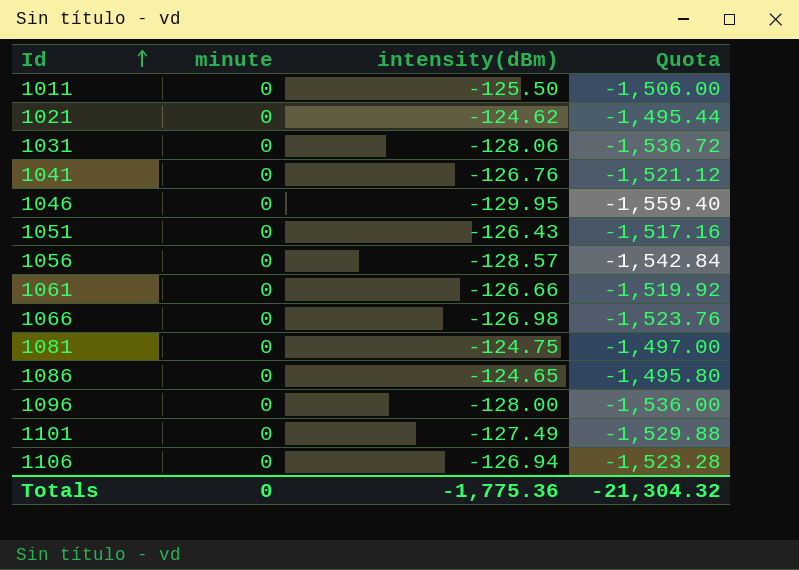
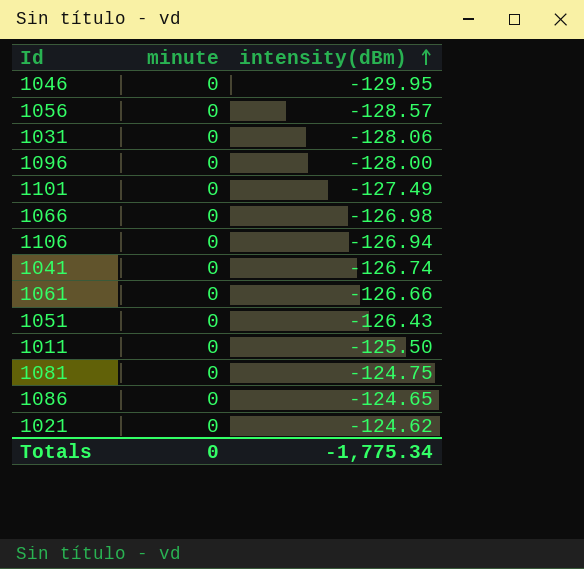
row order: Id ascending -> intensity(dBm) ascending
column Quota | formula: [intensity(dBm)] * 12 -> none
1041 | intensity(dBm): -126.76 -> -126.74
Totals | intensity(dBm): -1,775.36 -> -1,775.34

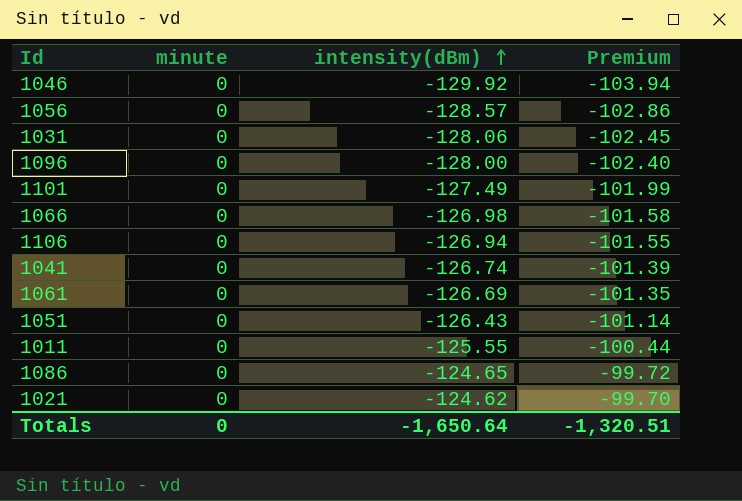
column Premium | formula: none -> [intensity(dBm)] * 0.8
row 1081: 0 | -124.75 -> none
1046 | intensity(dBm): -129.95 -> -129.92
1061 | intensity(dBm): -126.66 -> -126.69
1011 | intensity(dBm): -125.50 -> -125.55
Totals | intensity(dBm): -1,775.34 -> -1,650.64

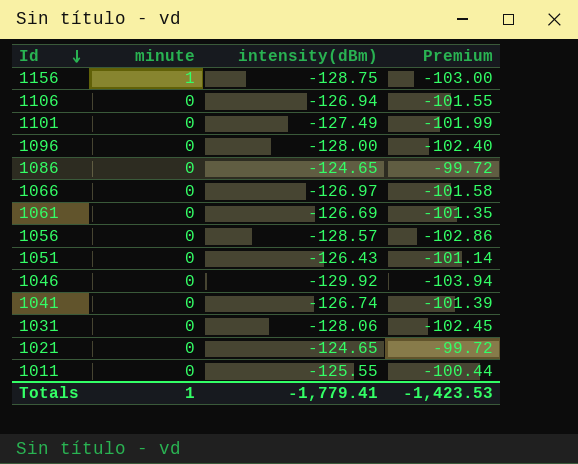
row order: intensity(dBm) ascending -> Id descending
row 1156: none -> 1 | -128.75 | -103.00
1066 | intensity(dBm): -126.98 -> -126.97
1021 | intensity(dBm): -124.62 -> -124.65
1021 | Premium: -99.70 -> -99.72
Totals | minute: 0 -> 1
Totals | intensity(dBm): -1,650.64 -> -1,779.41
Totals | Premium: -1,320.51 -> -1,423.53

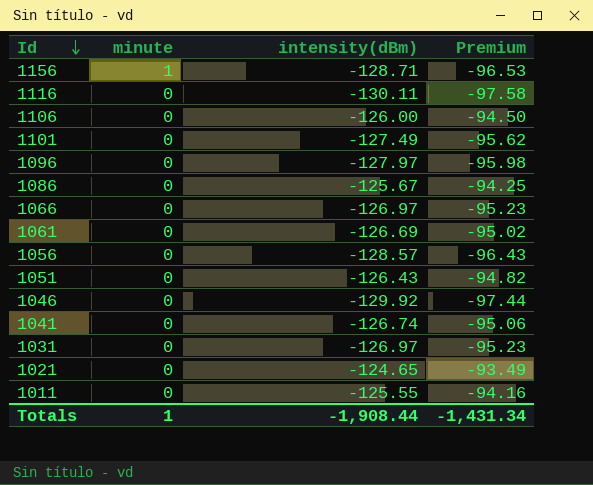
column Premium | formula: [intensity(dBm)] * 0.8 -> [intensity(dBm)] * 0.75
1156 | intensity(dBm): -128.75 -> -128.71
row 1116: none -> 0 | -130.11 | -97.58
1106 | intensity(dBm): -126.94 -> -126.00
1096 | intensity(dBm): -128.00 -> -127.97
1086 | intensity(dBm): -124.65 -> -125.67
1031 | intensity(dBm): -128.06 -> -126.97
Totals | intensity(dBm): -1,779.41 -> -1,908.44
Totals | Premium: -1,423.53 -> -1,431.34

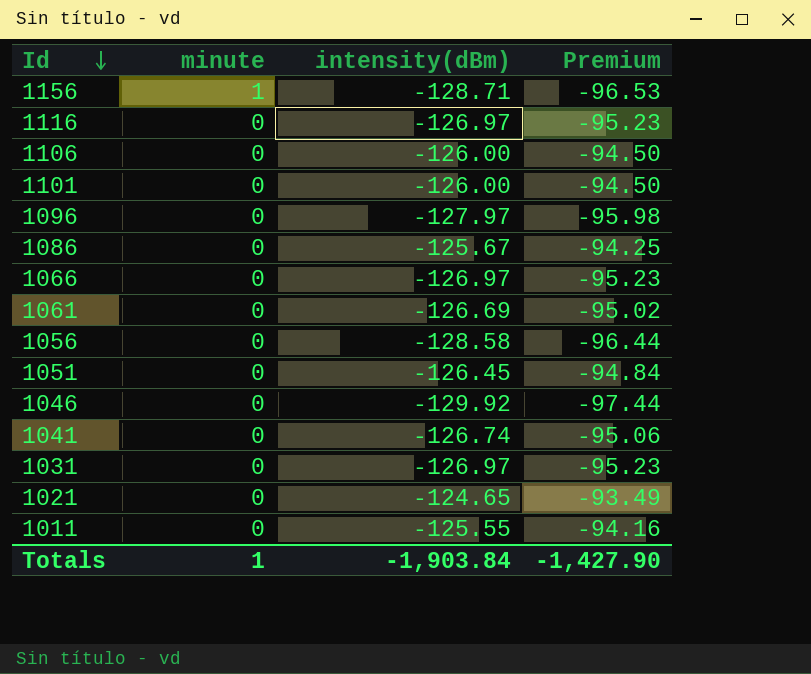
1116 | intensity(dBm): -130.11 -> -126.97
1116 | Premium: -97.58 -> -95.23
1101 | intensity(dBm): -127.49 -> -126.00
1101 | Premium: -95.62 -> -94.50
1056 | intensity(dBm): -128.57 -> -128.58
1056 | Premium: -96.43 -> -96.44
1051 | intensity(dBm): -126.43 -> -126.45
1051 | Premium: -94.82 -> -94.84
Totals | intensity(dBm): -1,908.44 -> -1,903.84
Totals | Premium: -1,431.34 -> -1,427.90

